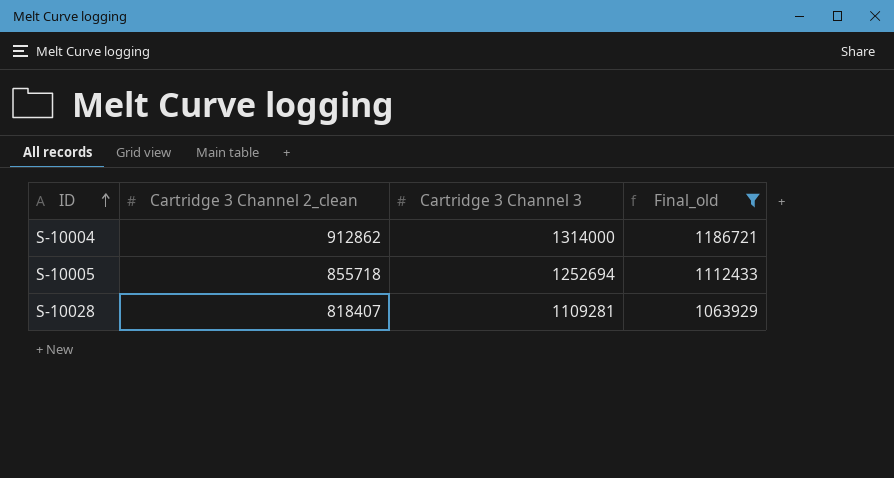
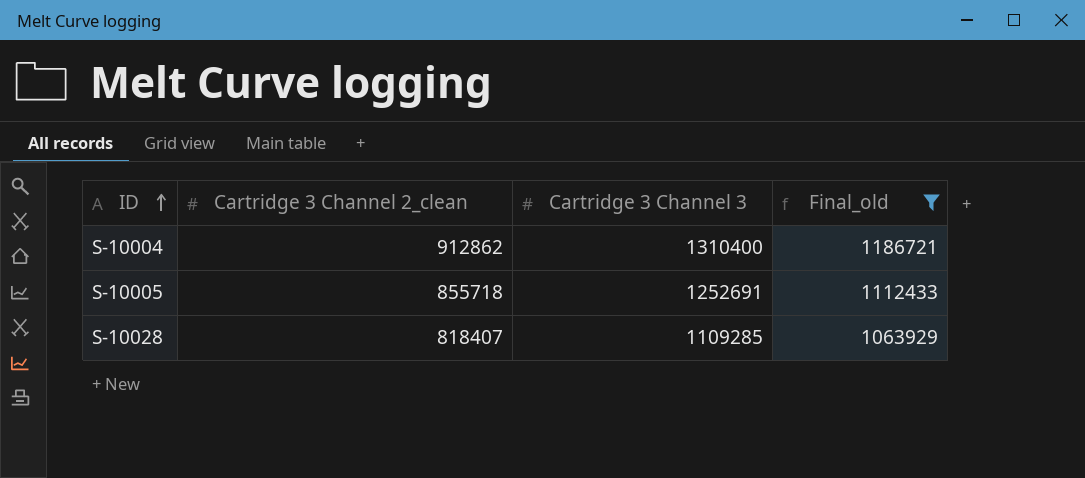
S-10004 | Cartridge 3 Channel 3: 1314000 -> 1310400
S-10005 | Cartridge 3 Channel 3: 1252694 -> 1252691
S-10028 | Cartridge 3 Channel 3: 1109281 -> 1109285

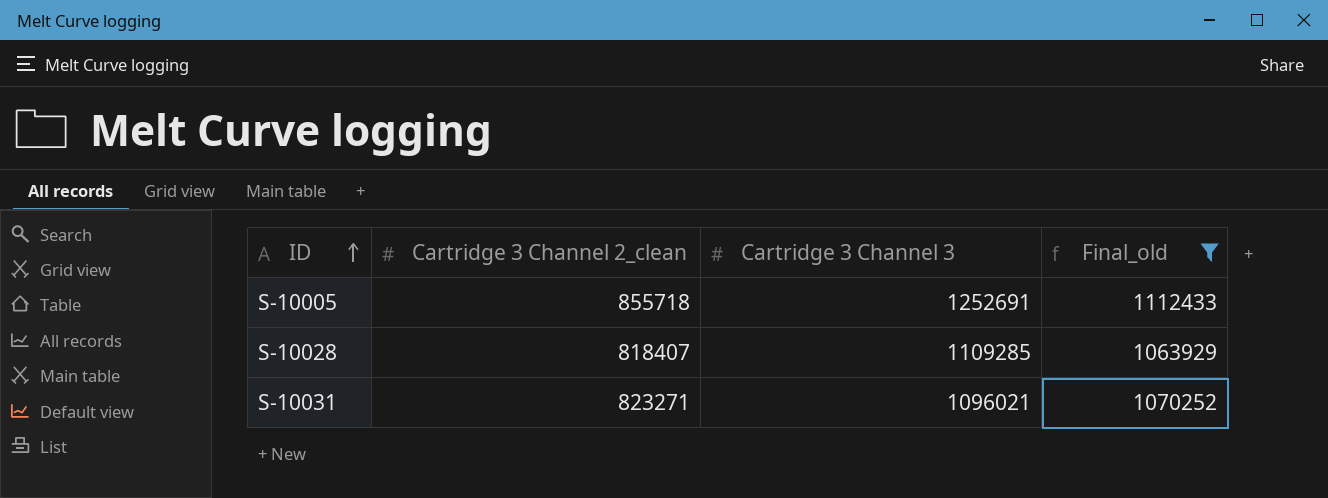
row S-10004: 912862 | 1310400 | 1186721 -> none
row S-10031: none -> 823271 | 1096021 | 1070252

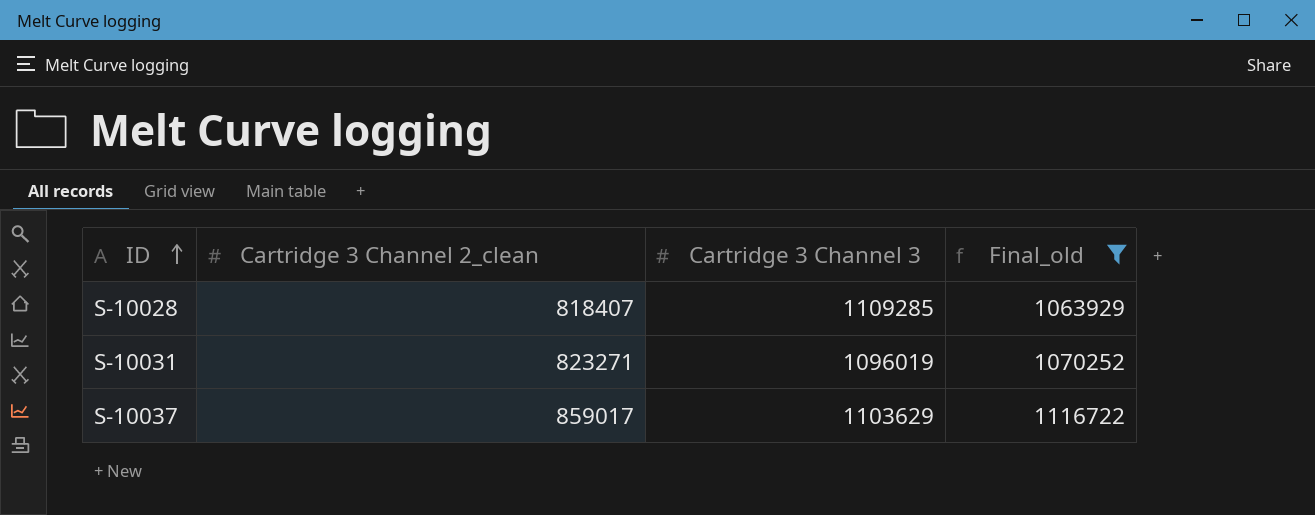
row S-10005: 855718 | 1252691 | 1112433 -> none
S-10031 | Cartridge 3 Channel 3: 1096021 -> 1096019
row S-10037: none -> 859017 | 1103629 | 1116722

